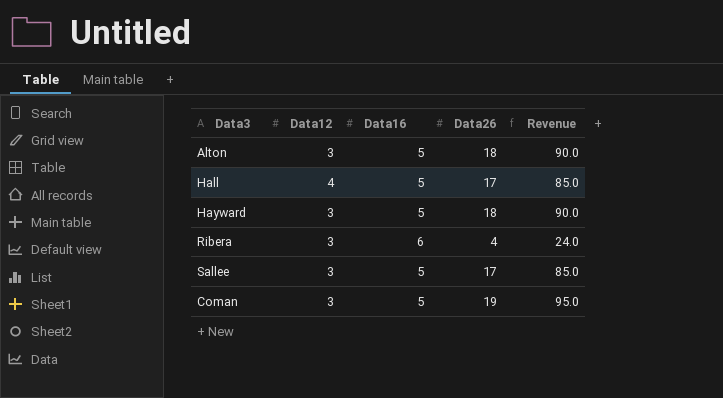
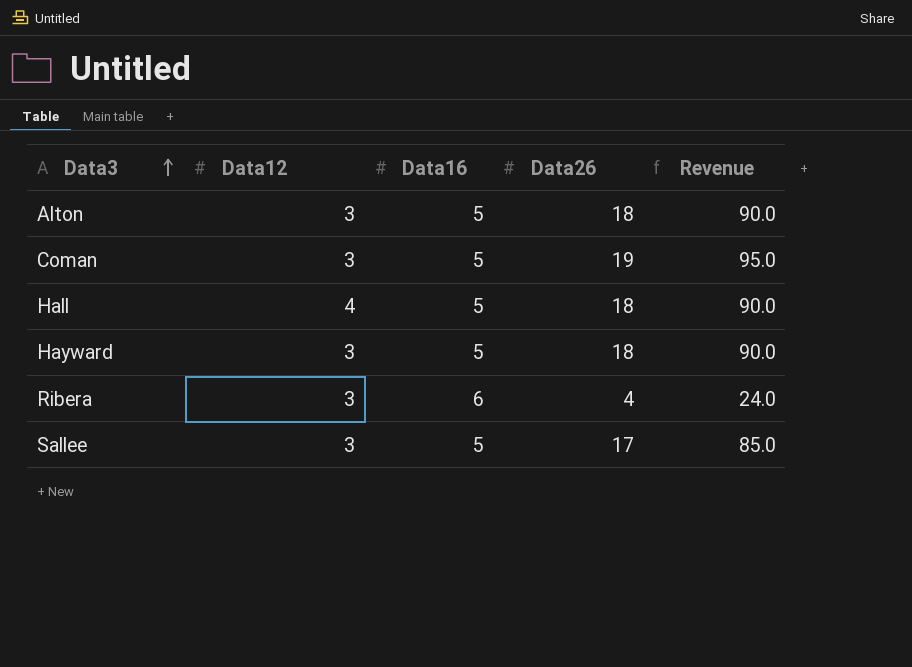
row order: none -> Data3 ascending
Hall | Data26: 17 -> 18
Hall | Revenue: 85.0 -> 90.0

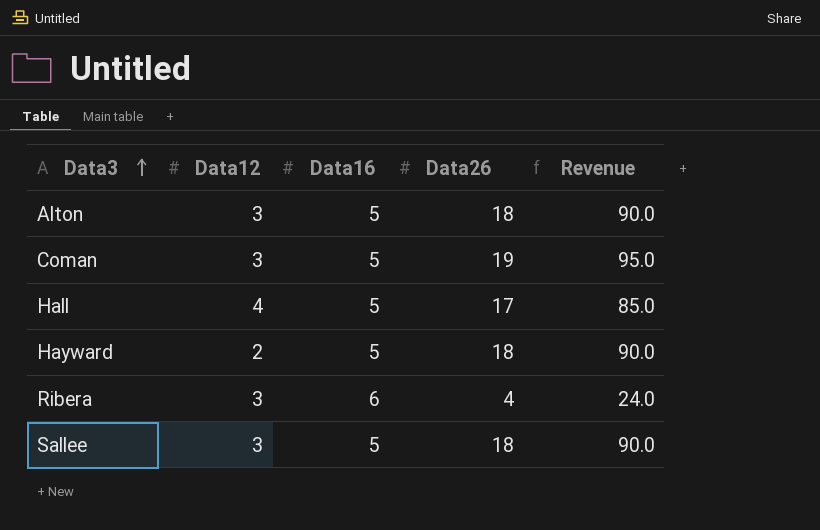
Hall | Data26: 18 -> 17
Hall | Revenue: 90.0 -> 85.0
Hayward | Data12: 3 -> 2
Sallee | Data26: 17 -> 18
Sallee | Revenue: 85.0 -> 90.0

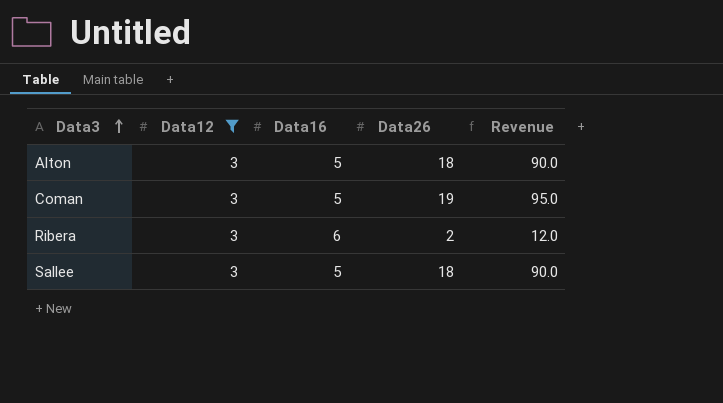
filter: none -> Data12 = 3
Ribera | Data26: 4 -> 2
Ribera | Revenue: 24.0 -> 12.0

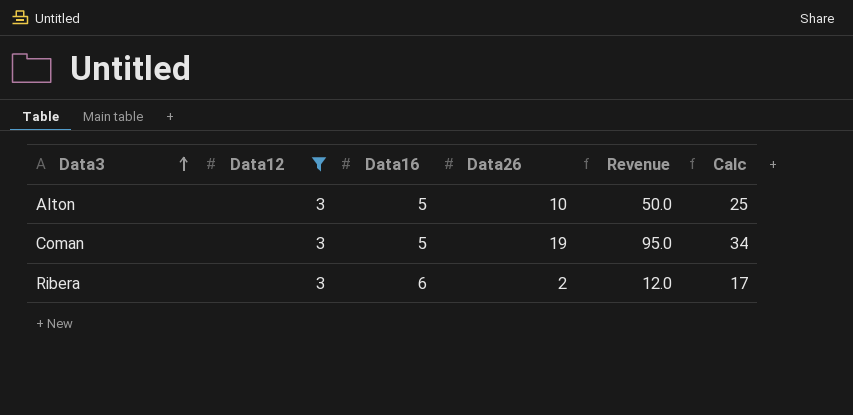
column Calc | formula: none -> [Data26] + 15
row Sallee: 3 | 5 | 18 | 90.0 -> none
Alton | Data26: 18 -> 10
Alton | Revenue: 90.0 -> 50.0

